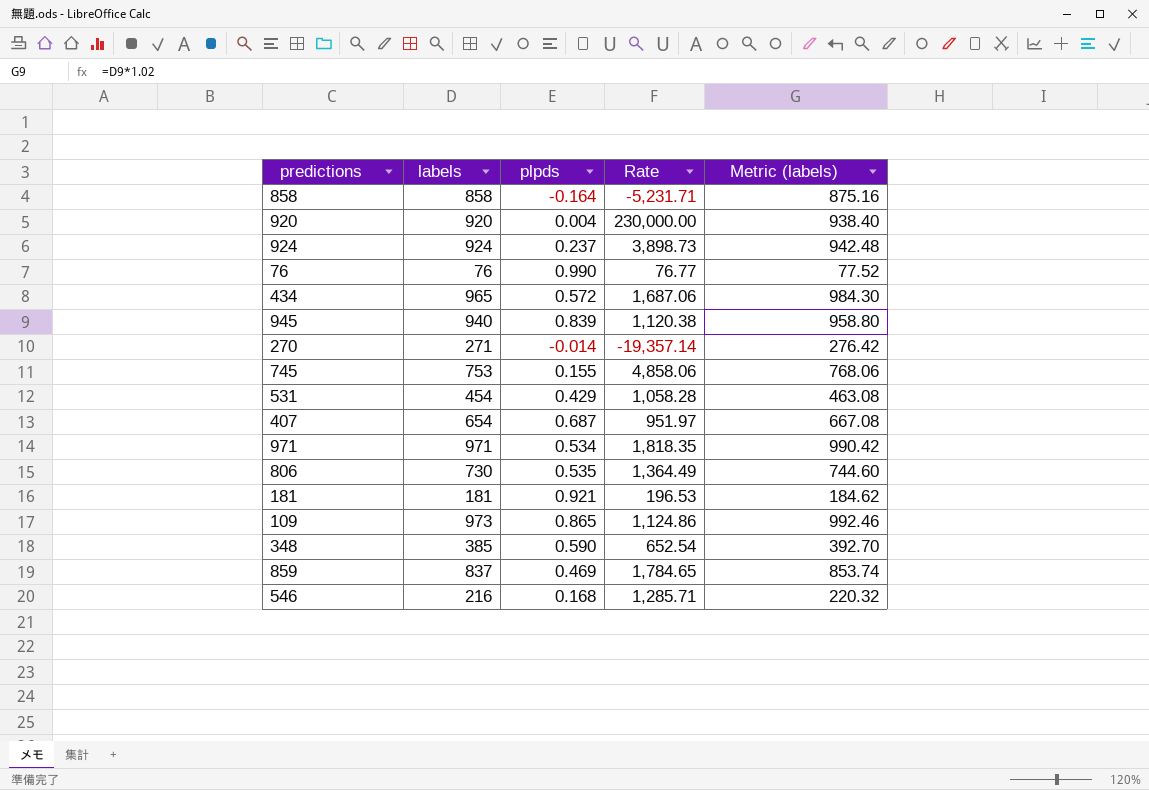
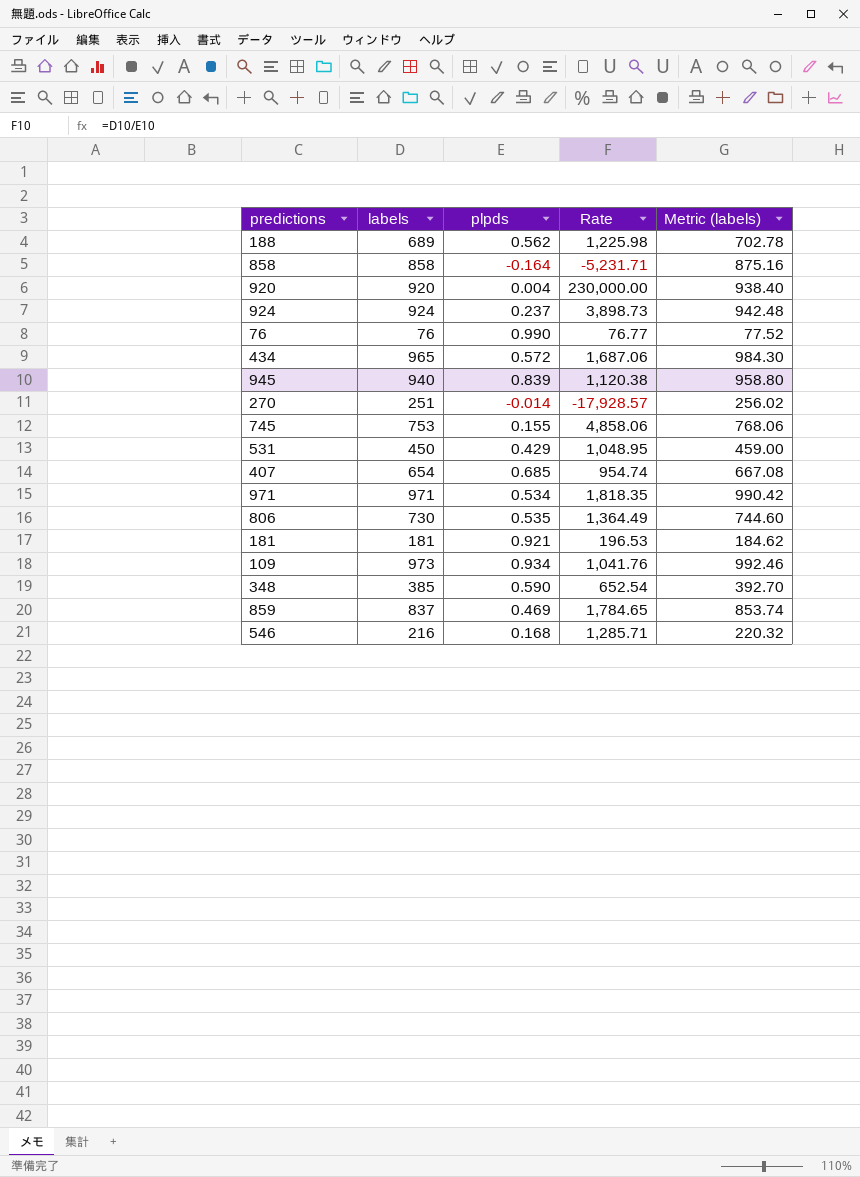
row 188: none -> 689 | 0.562 | 1,225.98 | 702.78
270 | labels: 271 -> 251
270 | Rate: -19,357.14 -> -17,928.57
270 | Metric (labels): 276.42 -> 256.02
531 | labels: 454 -> 450
531 | Rate: 1,058.28 -> 1,048.95
531 | Metric (labels): 463.08 -> 459.00
407 | plpds: 0.687 -> 0.685
407 | Rate: 951.97 -> 954.74
109 | plpds: 0.865 -> 0.934
109 | Rate: 1,124.86 -> 1,041.76

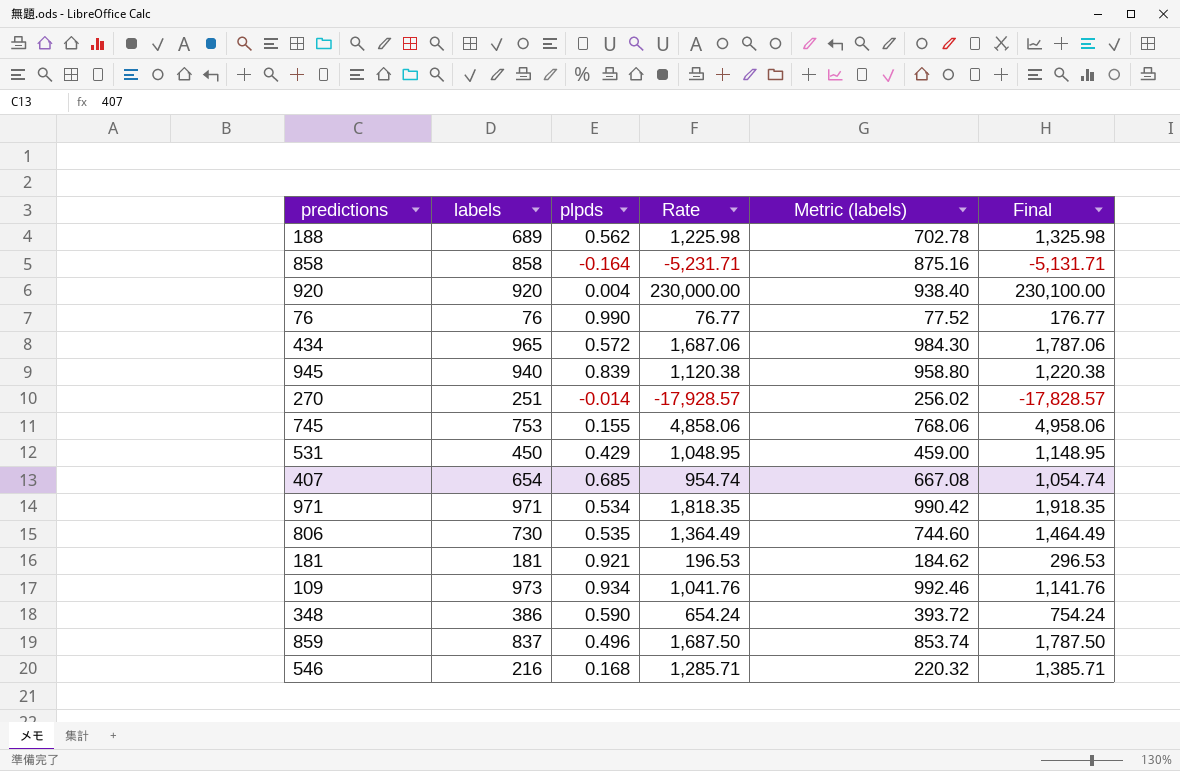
column Final | formula: none -> [Rate] + 100
row 924: 924 | 0.237 | 3,898.73 | 942.48 -> none
348 | labels: 385 -> 386
348 | Rate: 652.54 -> 654.24
348 | Metric (labels): 392.70 -> 393.72
859 | plpds: 0.469 -> 0.496
859 | Rate: 1,784.65 -> 1,687.50

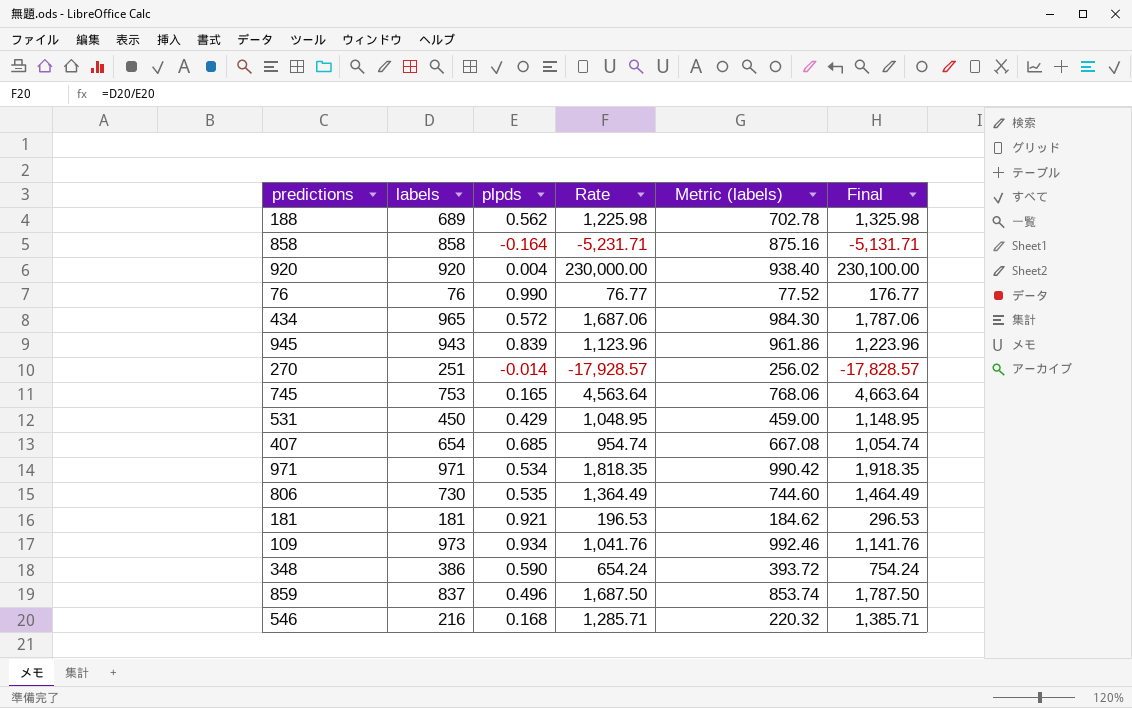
945 | labels: 940 -> 943
945 | Rate: 1,120.38 -> 1,123.96
945 | Metric (labels): 958.80 -> 961.86
945 | Final: 1,220.38 -> 1,223.96
745 | plpds: 0.155 -> 0.165
745 | Rate: 4,858.06 -> 4,563.64
745 | Final: 4,958.06 -> 4,663.64

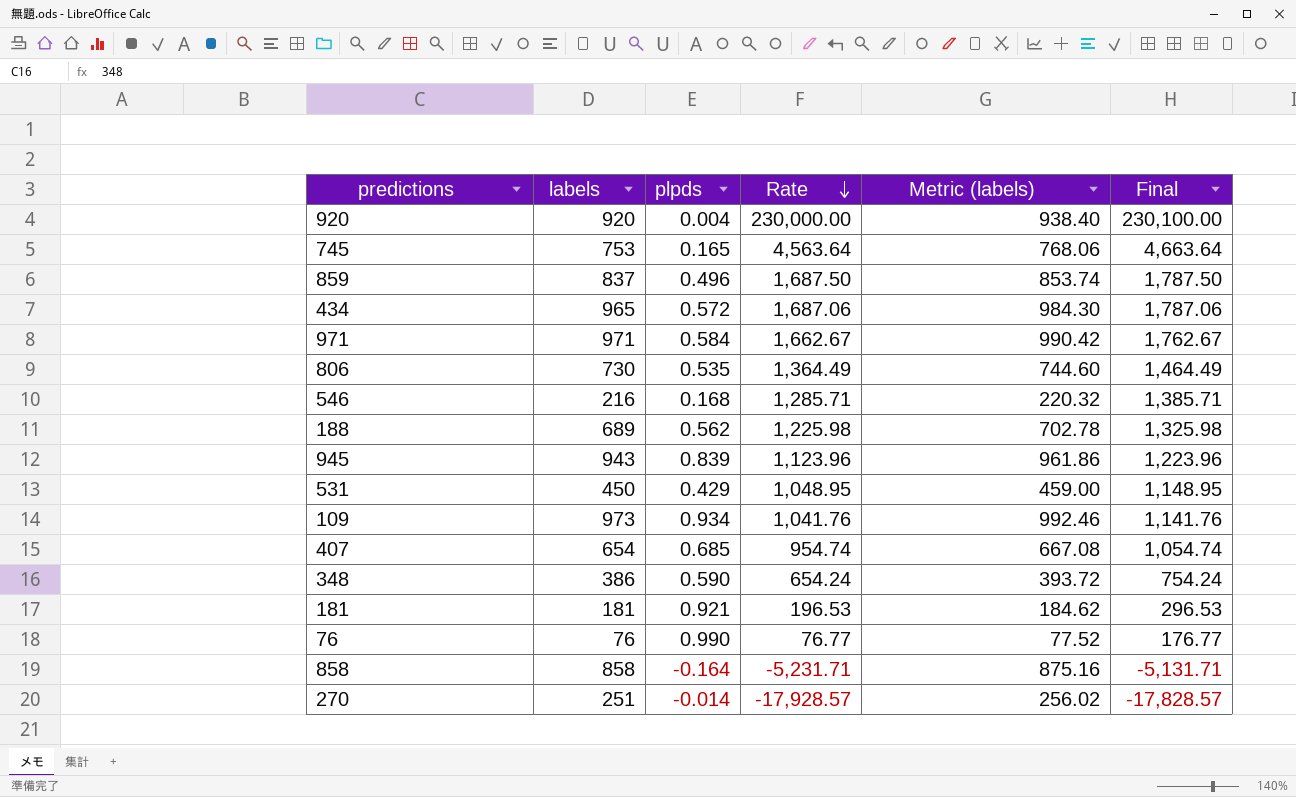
row order: none -> Rate descending
971 | plpds: 0.534 -> 0.584
971 | Rate: 1,818.35 -> 1,662.67
971 | Final: 1,918.35 -> 1,762.67

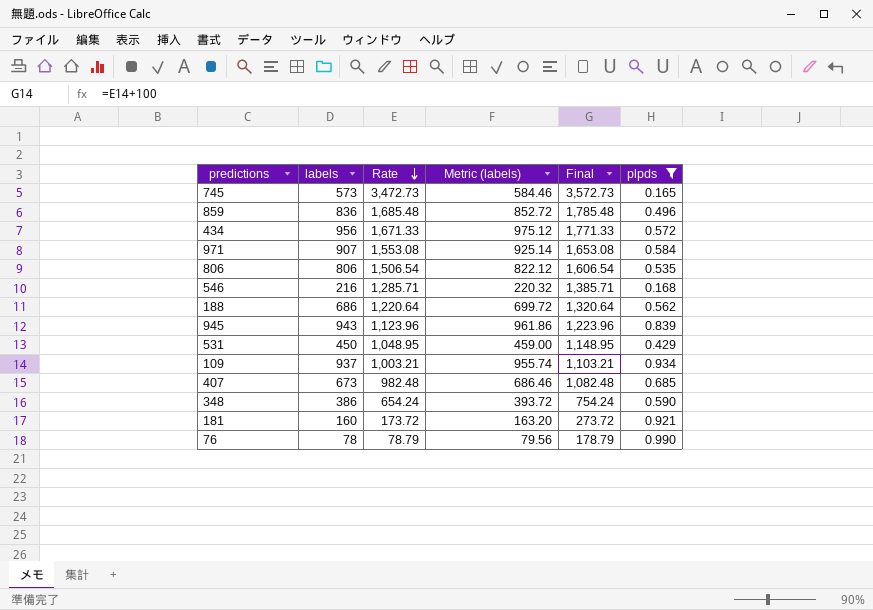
filter: none -> plpds >= 0.165
column plpds | position: 3 -> 6
745 | labels: 753 -> 573
745 | Rate: 4,563.64 -> 3,472.73
745 | Metric (labels): 768.06 -> 584.46
745 | Final: 4,663.64 -> 3,572.73
859 | labels: 837 -> 836
859 | Rate: 1,687.50 -> 1,685.48
859 | Metric (labels): 853.74 -> 852.72
859 | Final: 1,787.50 -> 1,785.48
434 | labels: 965 -> 956
434 | Rate: 1,687.06 -> 1,671.33
434 | Metric (labels): 984.30 -> 975.12
434 | Final: 1,787.06 -> 1,771.33
971 | labels: 971 -> 907
971 | Rate: 1,662.67 -> 1,553.08
971 | Metric (labels): 990.42 -> 925.14
971 | Final: 1,762.67 -> 1,653.08
806 | labels: 730 -> 806
806 | Rate: 1,364.49 -> 1,506.54
806 | Metric (labels): 744.60 -> 822.12
806 | Final: 1,464.49 -> 1,606.54
188 | labels: 689 -> 686
188 | Rate: 1,225.98 -> 1,220.64
188 | Metric (labels): 702.78 -> 699.72
188 | Final: 1,325.98 -> 1,320.64
109 | labels: 973 -> 937
109 | Rate: 1,041.76 -> 1,003.21
109 | Metric (labels): 992.46 -> 955.74
109 | Final: 1,141.76 -> 1,103.21
407 | labels: 654 -> 673
407 | Rate: 954.74 -> 982.48
407 | Metric (labels): 667.08 -> 686.46
407 | Final: 1,054.74 -> 1,082.48
181 | labels: 181 -> 160
181 | Rate: 196.53 -> 173.72
181 | Metric (labels): 184.62 -> 163.20
181 | Final: 296.53 -> 273.72
76 | labels: 76 -> 78
76 | Rate: 76.77 -> 78.79
76 | Metric (labels): 77.52 -> 79.56
76 | Final: 176.77 -> 178.79

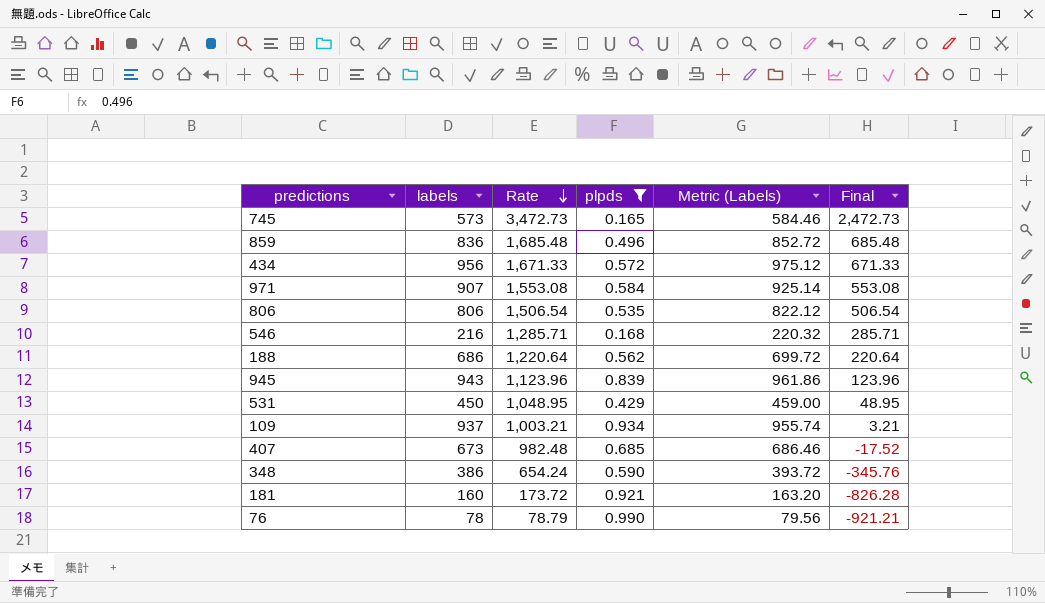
column plpds | position: 6 -> 4
column name: Metric (labels) -> Metric (Labels)
column Final | formula: [Rate] + 100 -> [Rate] - 1000

